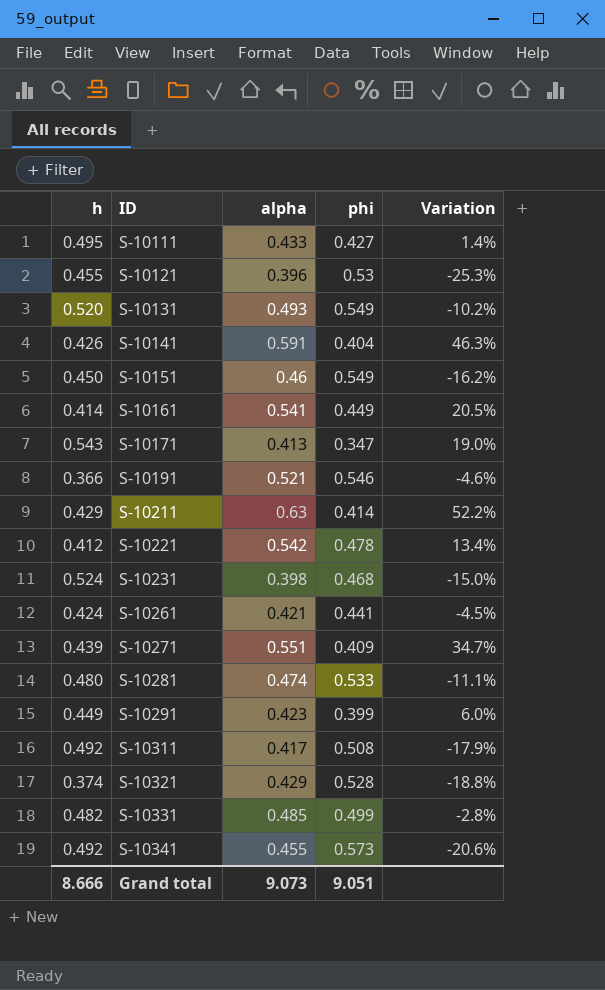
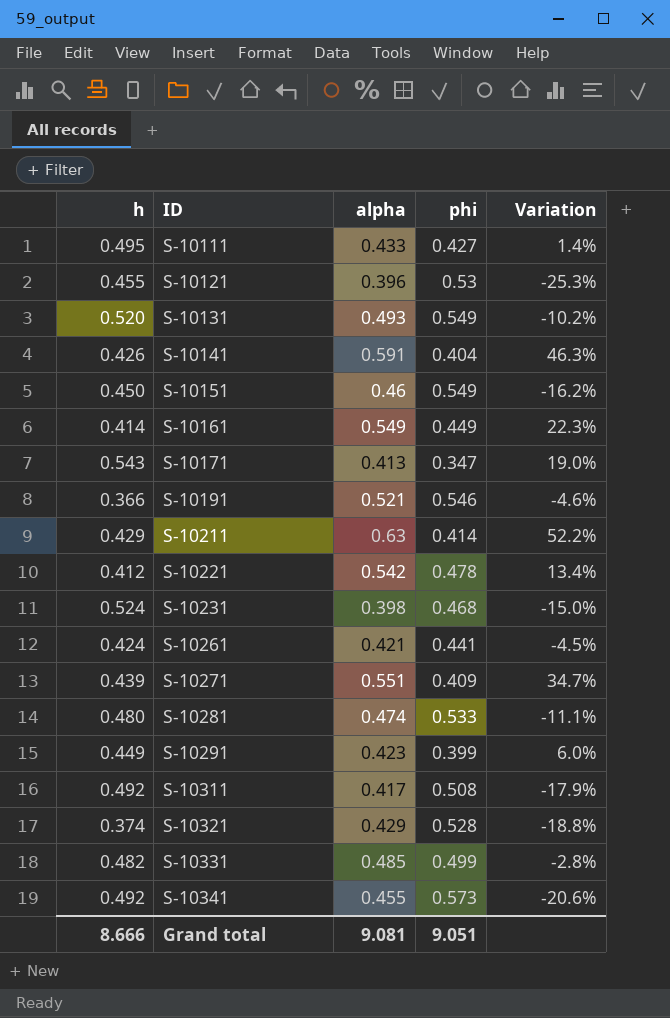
S-10161 | alpha: 0.541 -> 0.549
S-10161 | Variation: 20.5% -> 22.3%
Grand total | alpha: 9.073 -> 9.081

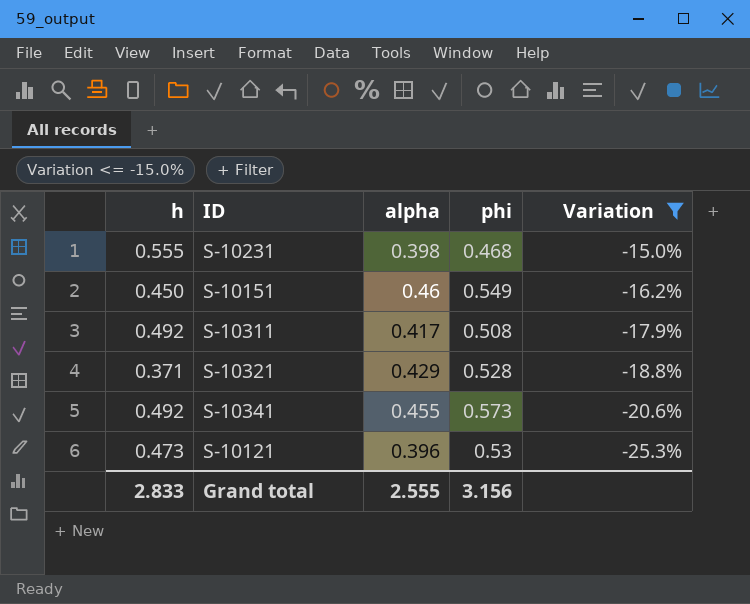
filter: none -> Variation <= -15.0%
row order: ID ascending -> Variation descending
S-10231 | h: 0.524 -> 0.555
S-10321 | h: 0.374 -> 0.371
S-10121 | h: 0.455 -> 0.473
Grand total | h: 8.666 -> 2.833
Grand total | alpha: 9.081 -> 2.555
Grand total | phi: 9.051 -> 3.156

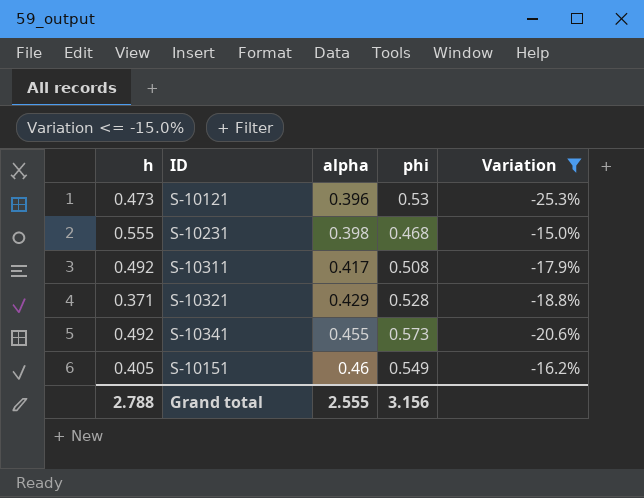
row order: Variation descending -> alpha ascending
S-10151 | h: 0.450 -> 0.405
Grand total | h: 2.833 -> 2.788

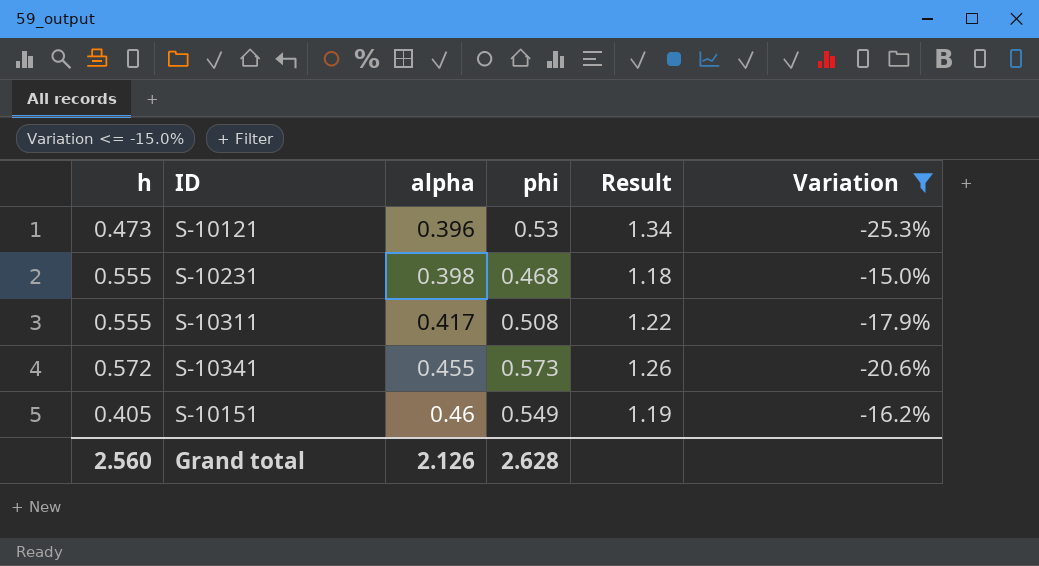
column Result | formula: none -> [phi] / [alpha]
row S-10321: 0.371 | 0.429 | 0.528 | -18.8% -> none
S-10311 | h: 0.492 -> 0.555
S-10341 | h: 0.492 -> 0.572
Grand total | h: 2.788 -> 2.560
Grand total | alpha: 2.555 -> 2.126
Grand total | phi: 3.156 -> 2.628

